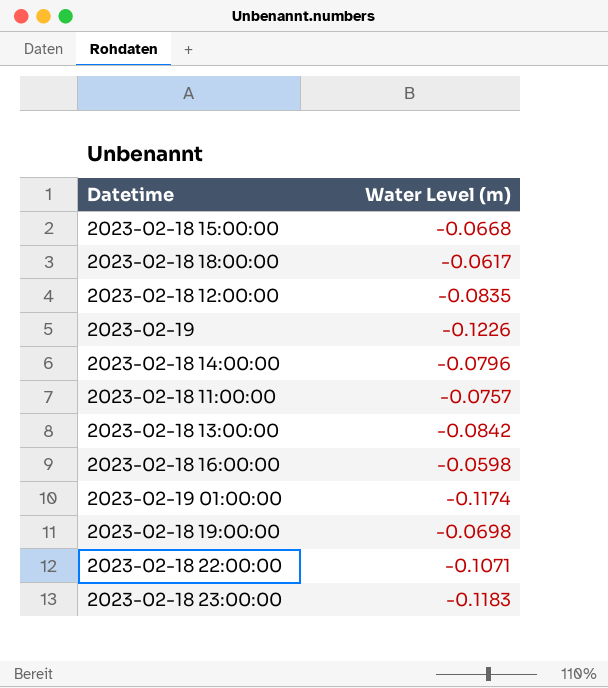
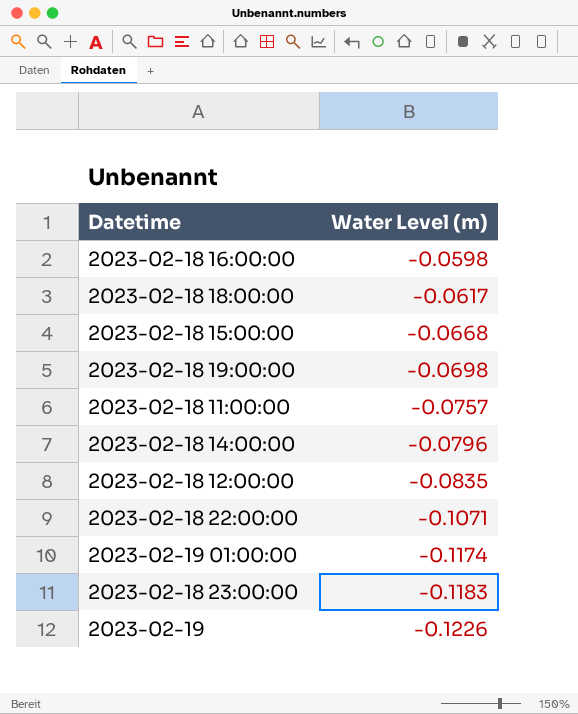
row order: none -> Water Level (m) descending
row 2023-02-18 13:00:00: -0.0842 -> none

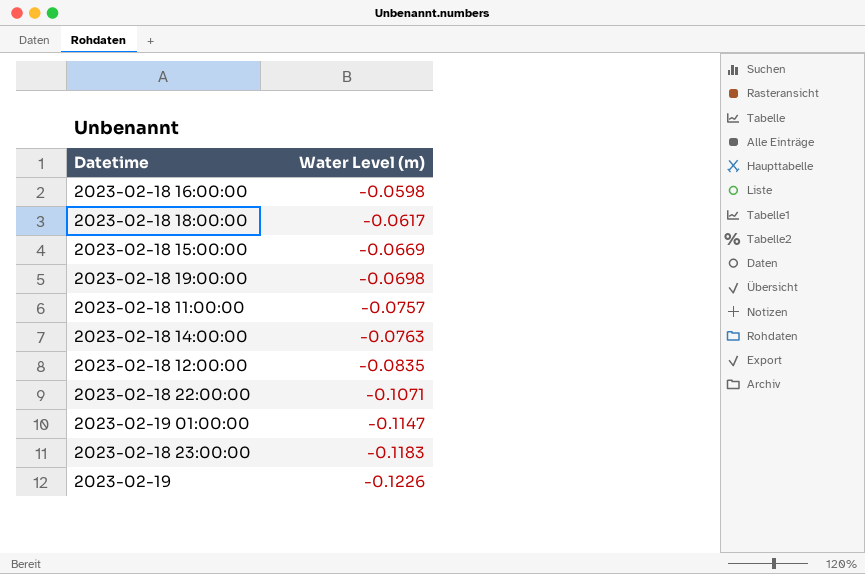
2023-02-18 15:00:00 | Water Level (m): -0.0668 -> -0.0669
2023-02-18 14:00:00 | Water Level (m): -0.0796 -> -0.0763
2023-02-19 01:00:00 | Water Level (m): -0.1174 -> -0.1147

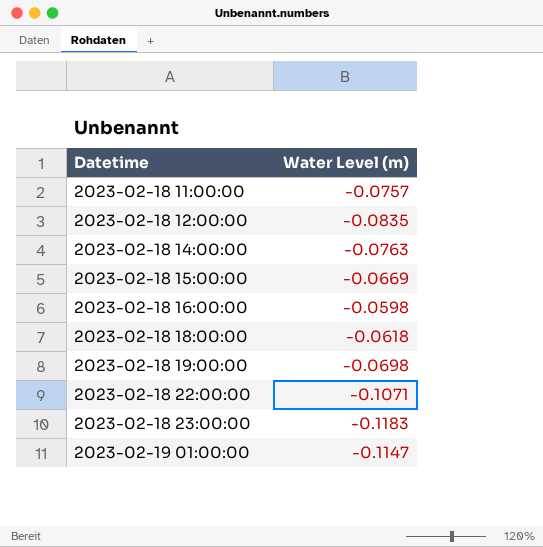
row order: Water Level (m) descending -> Datetime ascending
row 2023-02-19: -0.1226 -> none
2023-02-18 18:00:00 | Water Level (m): -0.0617 -> -0.0618

